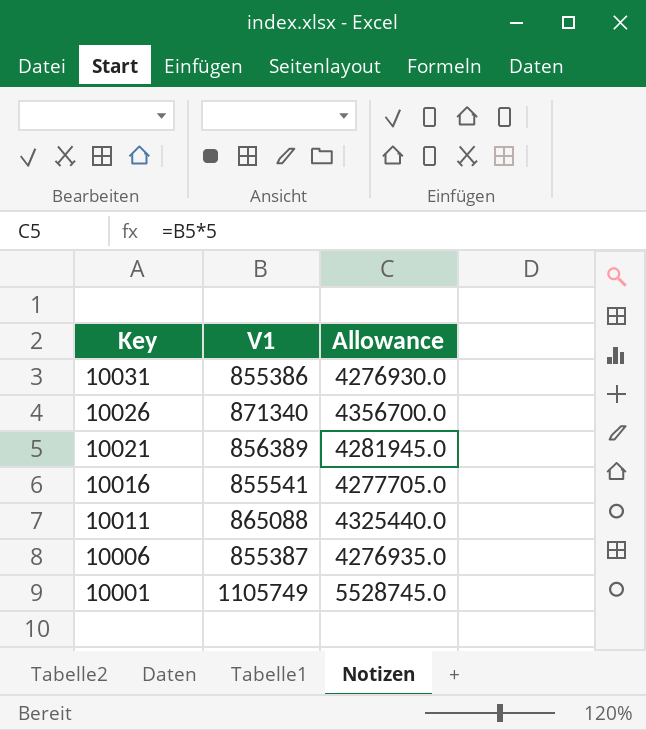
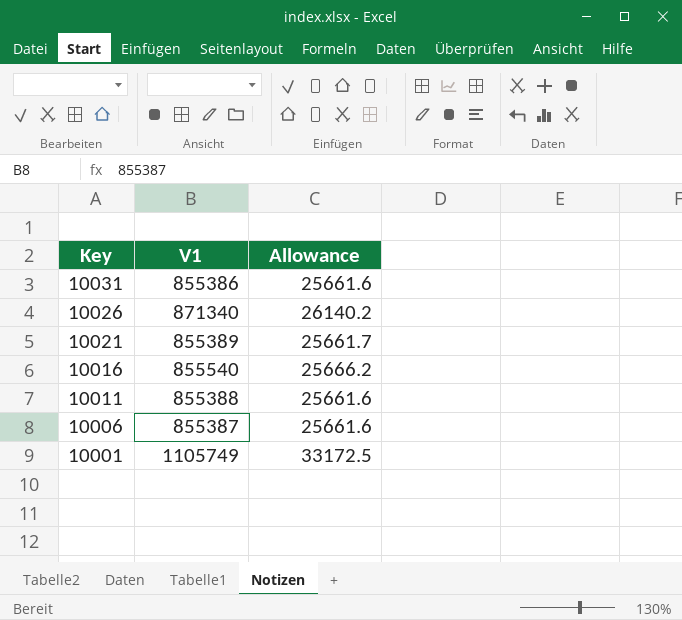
column Allowance | formula: [V1] * 5 -> [V1] * 0.03
10021 | V1: 856389 -> 855389
10016 | V1: 855541 -> 855540
10011 | V1: 865088 -> 855388

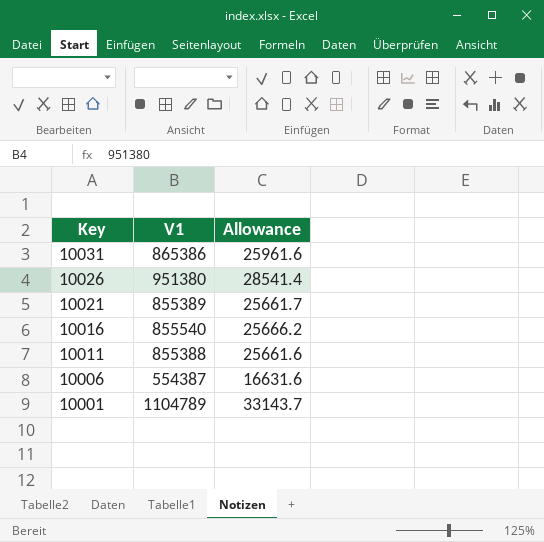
10031 | V1: 855386 -> 865386
10031 | Allowance: 25661.6 -> 25961.6
10026 | V1: 871340 -> 951380
10026 | Allowance: 26140.2 -> 28541.4
10006 | V1: 855387 -> 554387
10006 | Allowance: 25661.6 -> 16631.6
10001 | V1: 1105749 -> 1104789
10001 | Allowance: 33172.5 -> 33143.7

